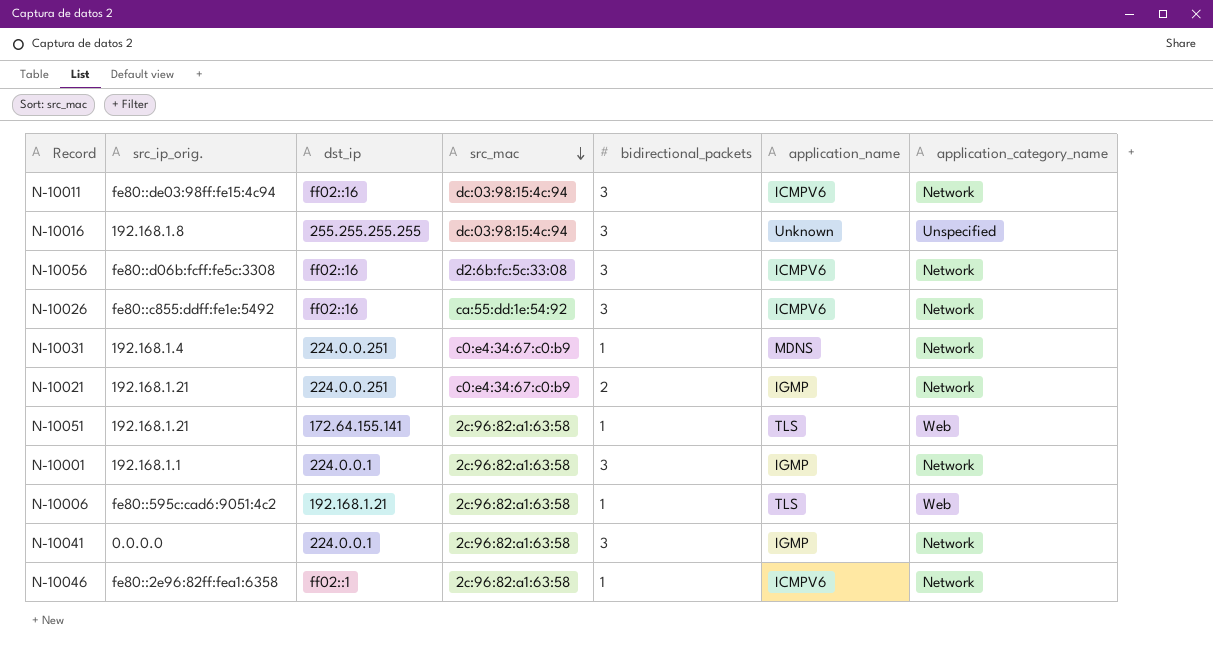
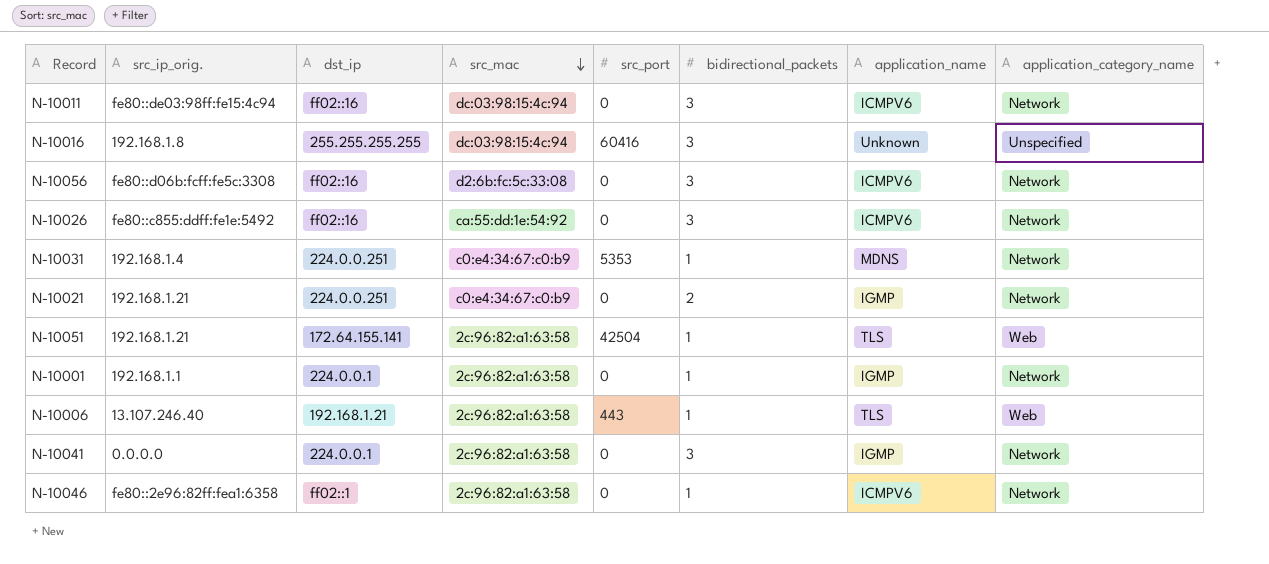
column src_port | position: none -> 5
N-10001 | bidirectional_packets: 3 -> 1
N-10006 | src_ip_orig.: fe80::595c:cad6:9051:4c2 -> 13.107.246.40

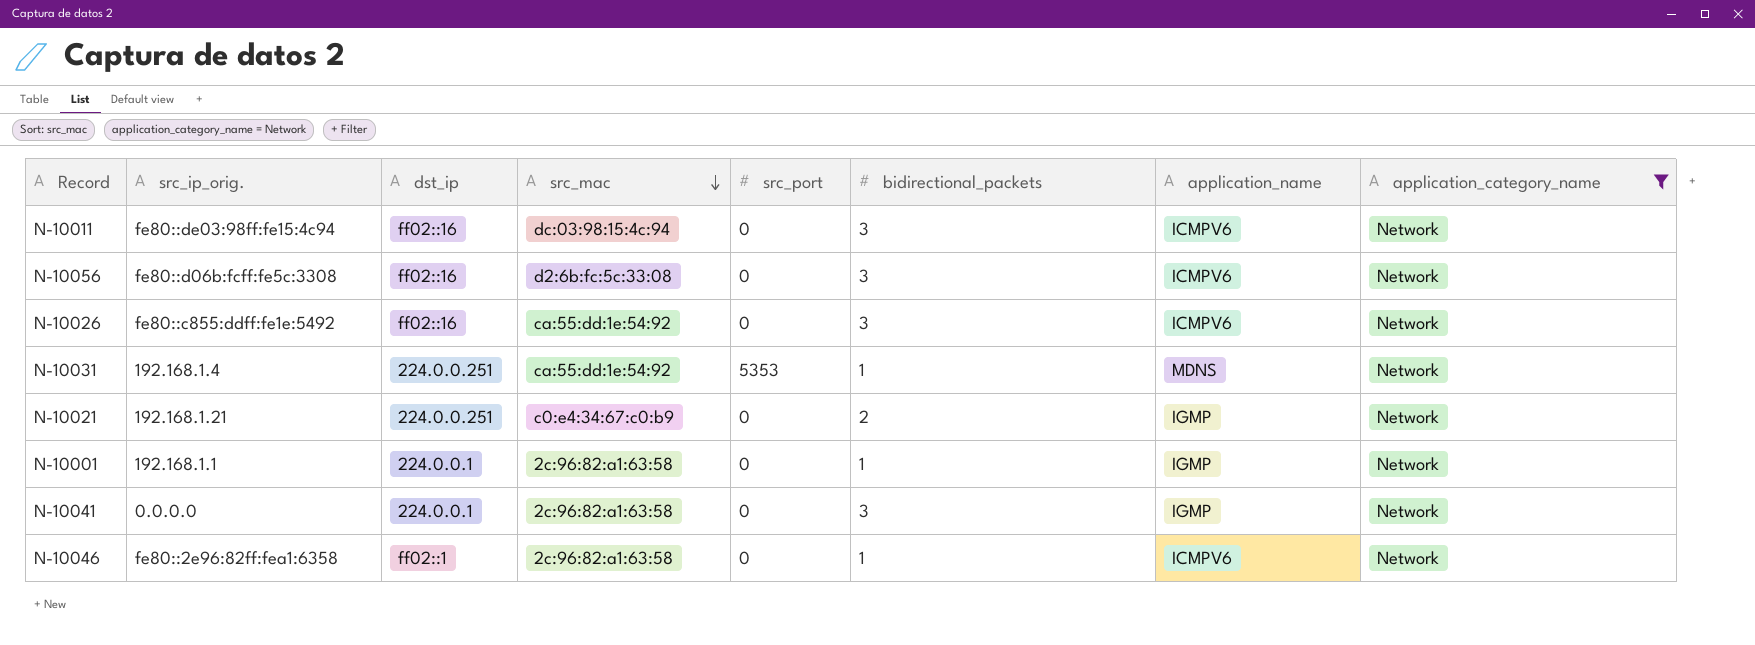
filter: none -> application_category_name = Network
N-10031 | src_mac: c0:e4:34:67:c0:b9 -> ca:55:dd:1e:54:92

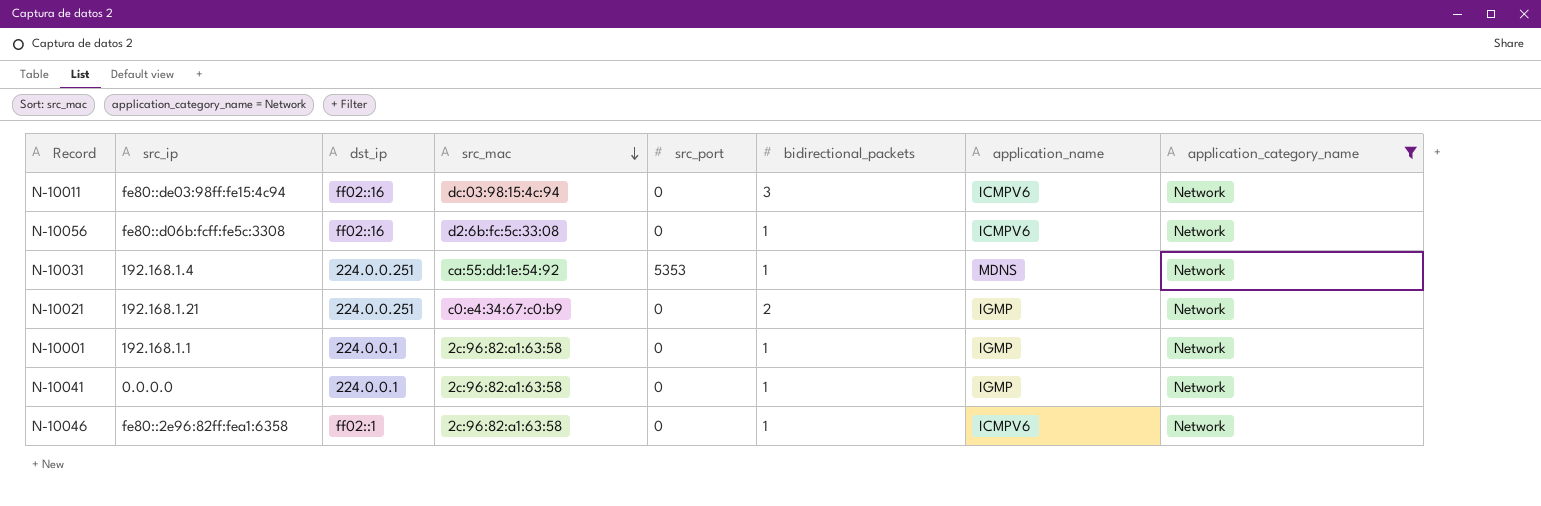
column name: src_ip_orig. -> src_ip
row N-10026: fe80::c855:ddff:fe1e:5492 | ff02::16 | ca:55:dd:1e:54:92 | 0 | 3 | ICMPV6 | Network -> none
N-10056 | bidirectional_packets: 3 -> 1
N-10041 | bidirectional_packets: 3 -> 1

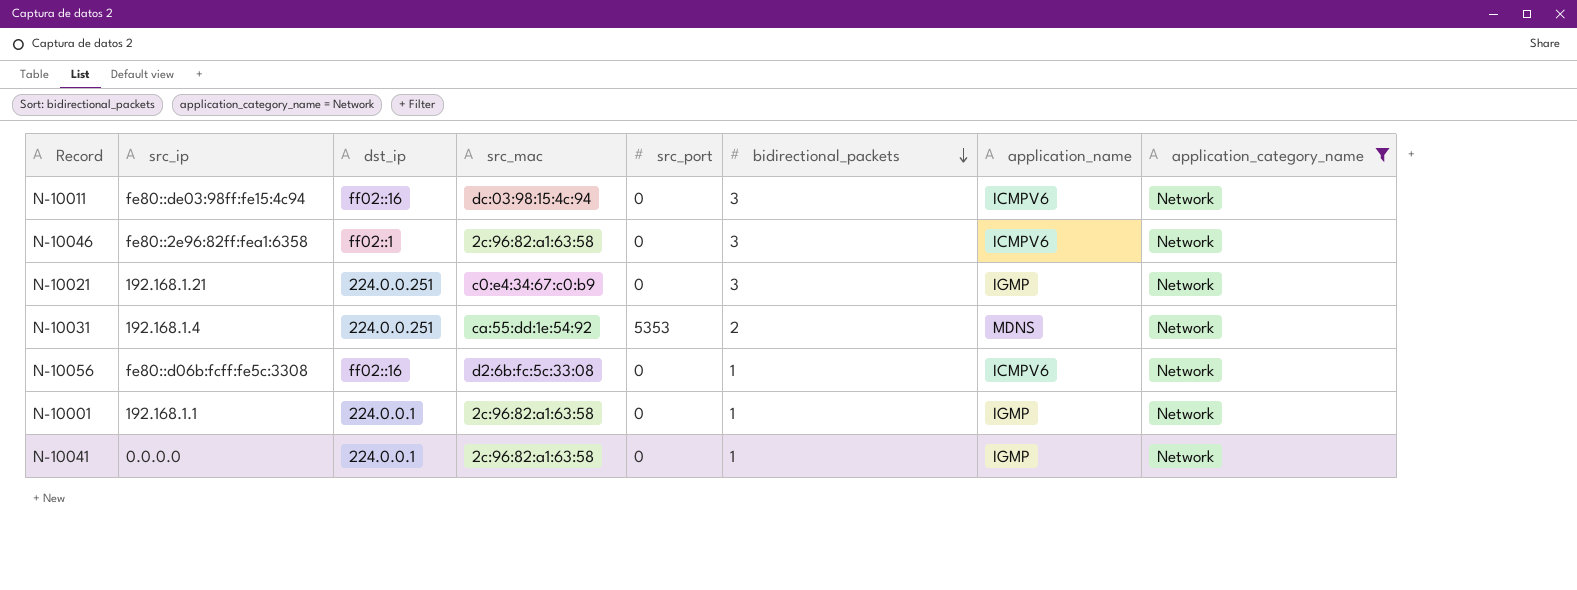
row order: src_mac descending -> bidirectional_packets descending
N-10046 | bidirectional_packets: 1 -> 3
N-10021 | bidirectional_packets: 2 -> 3
N-10031 | bidirectional_packets: 1 -> 2

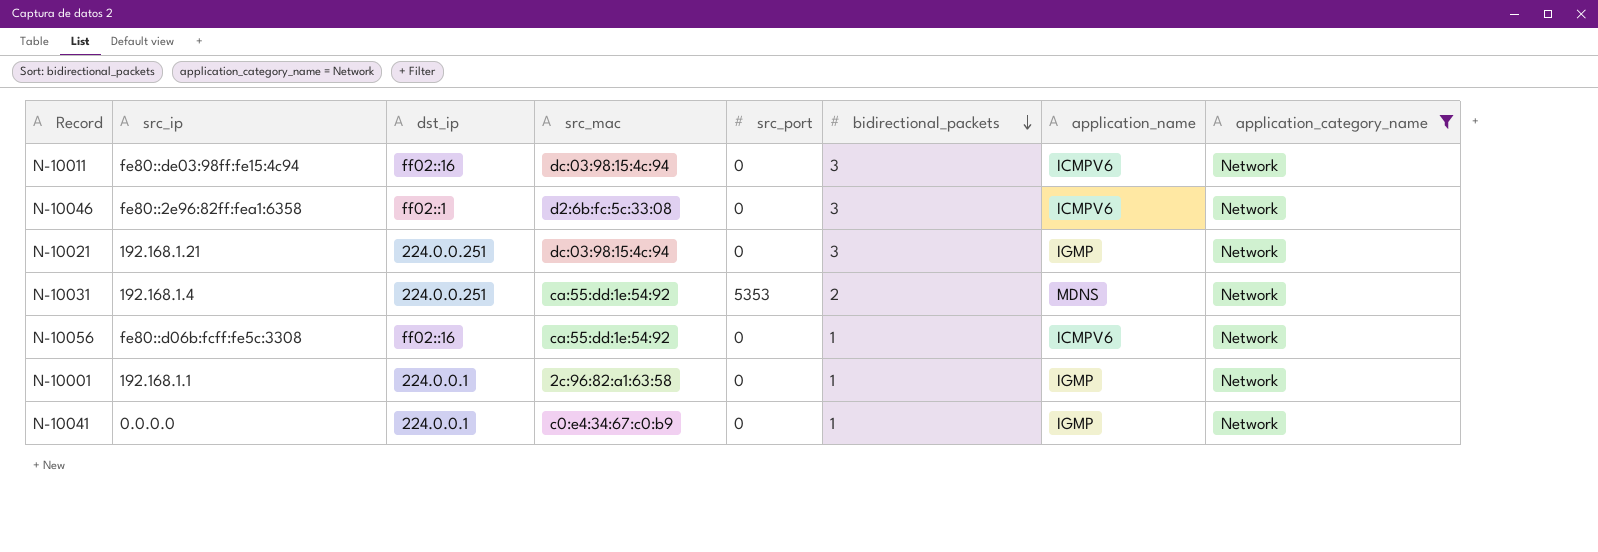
N-10046 | src_mac: 2c:96:82:a1:63:58 -> d2:6b:fc:5c:33:08
N-10021 | src_mac: c0:e4:34:67:c0:b9 -> dc:03:98:15:4c:94
N-10056 | src_mac: d2:6b:fc:5c:33:08 -> ca:55:dd:1e:54:92
N-10041 | src_mac: 2c:96:82:a1:63:58 -> c0:e4:34:67:c0:b9

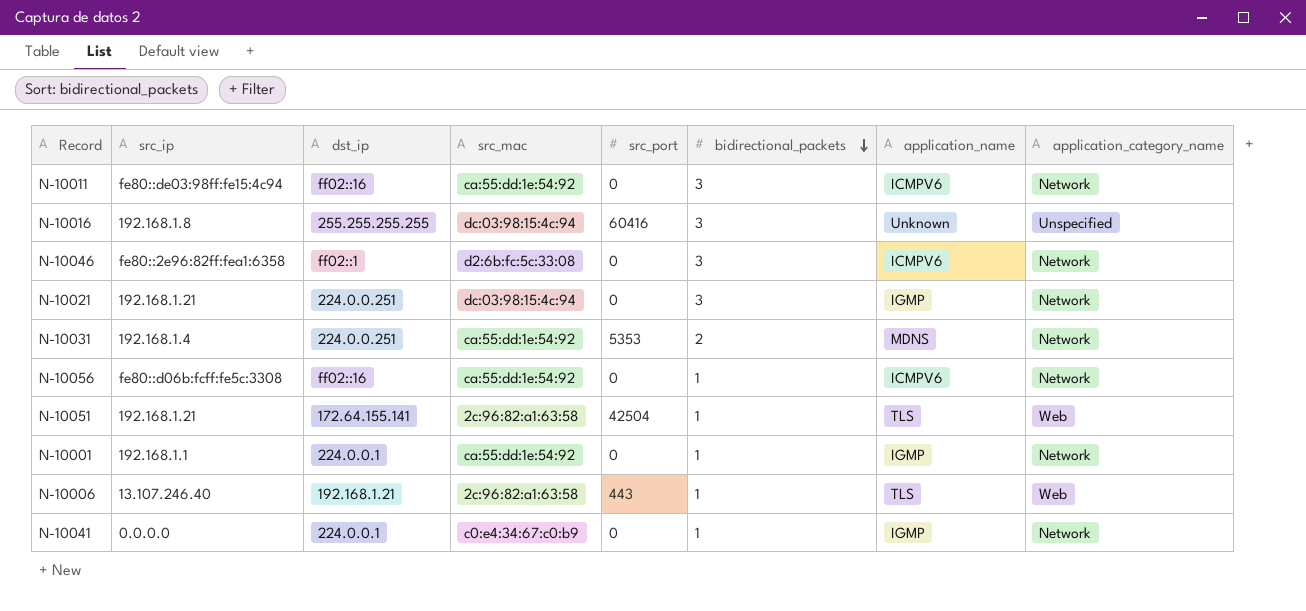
filter: application_category_name = Network -> none
N-10011 | src_mac: dc:03:98:15:4c:94 -> ca:55:dd:1e:54:92
N-10001 | src_mac: 2c:96:82:a1:63:58 -> ca:55:dd:1e:54:92

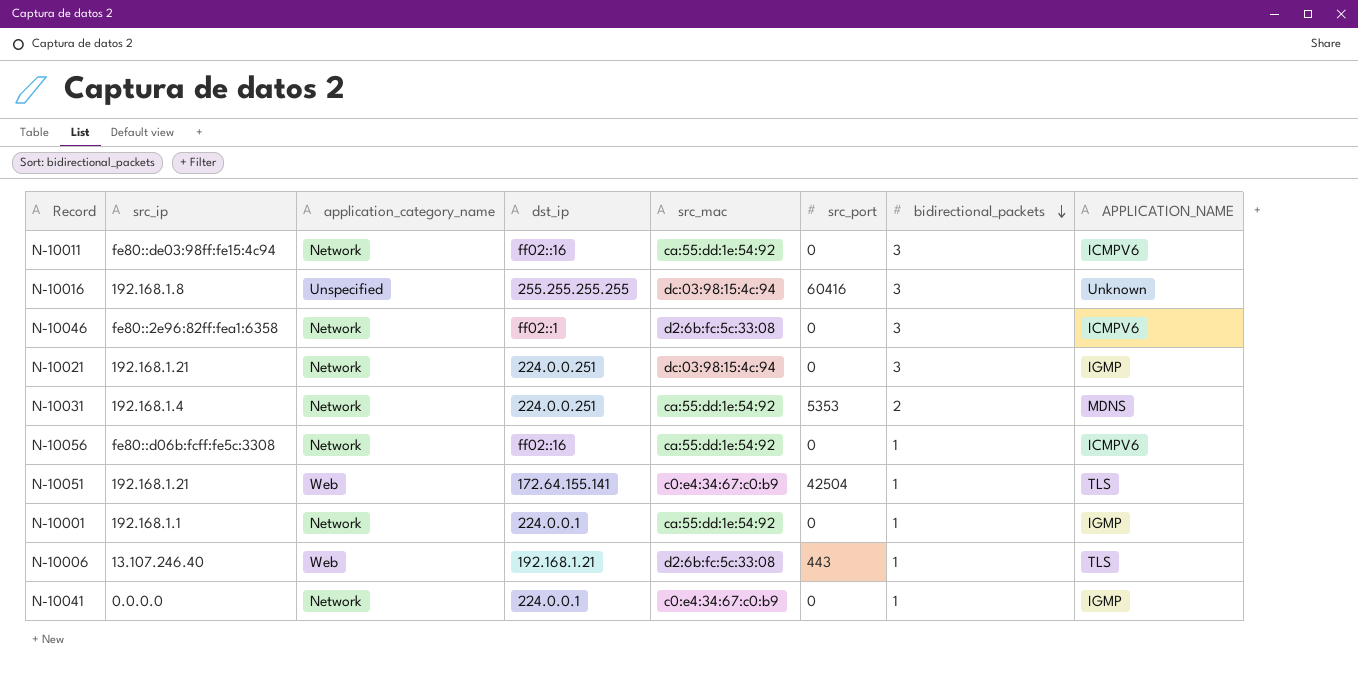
column application_category_name | position: 8 -> 3
column name: application_name -> APPLICATION_NAME
N-10051 | src_mac: 2c:96:82:a1:63:58 -> c0:e4:34:67:c0:b9
N-10006 | src_mac: 2c:96:82:a1:63:58 -> d2:6b:fc:5c:33:08

